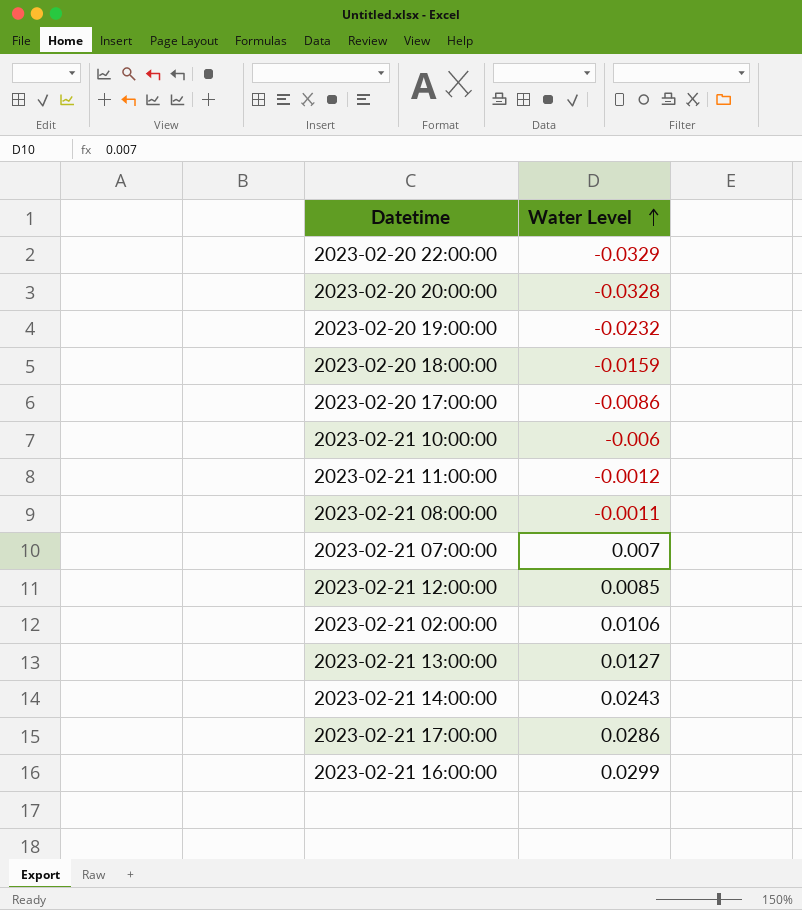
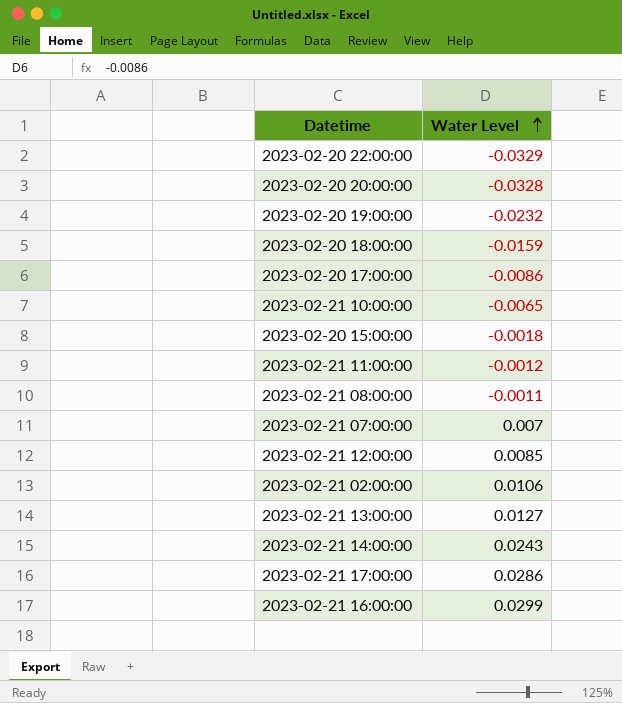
2023-02-21 10:00:00 | Water Level: -0.006 -> -0.0065
row 2023-02-20 15:00:00: none -> -0.0018

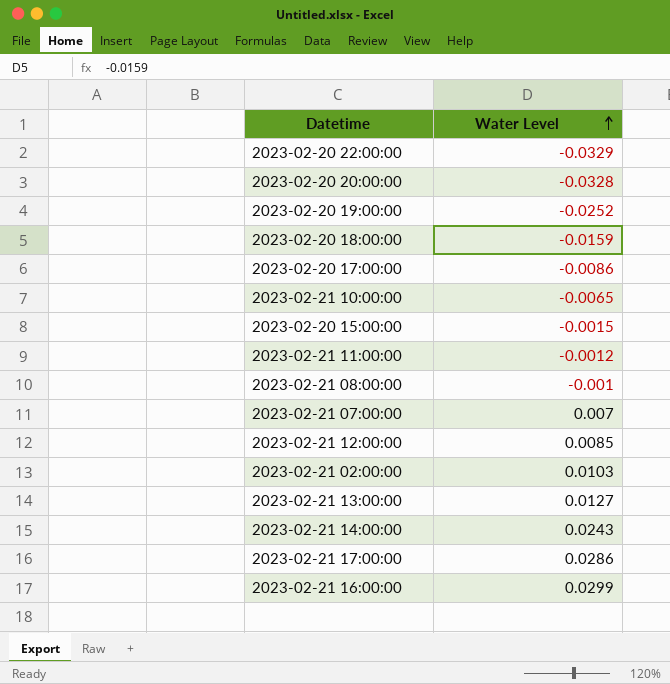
2023-02-20 19:00:00 | Water Level: -0.0232 -> -0.0252
2023-02-20 15:00:00 | Water Level: -0.0018 -> -0.0015
2023-02-21 08:00:00 | Water Level: -0.0011 -> -0.001
2023-02-21 02:00:00 | Water Level: 0.0106 -> 0.0103

